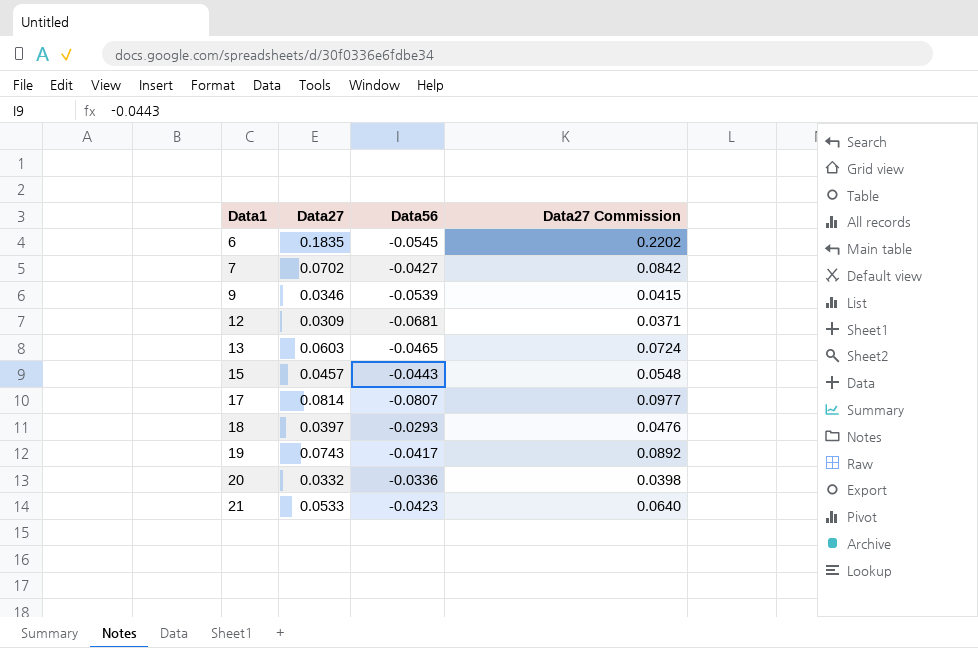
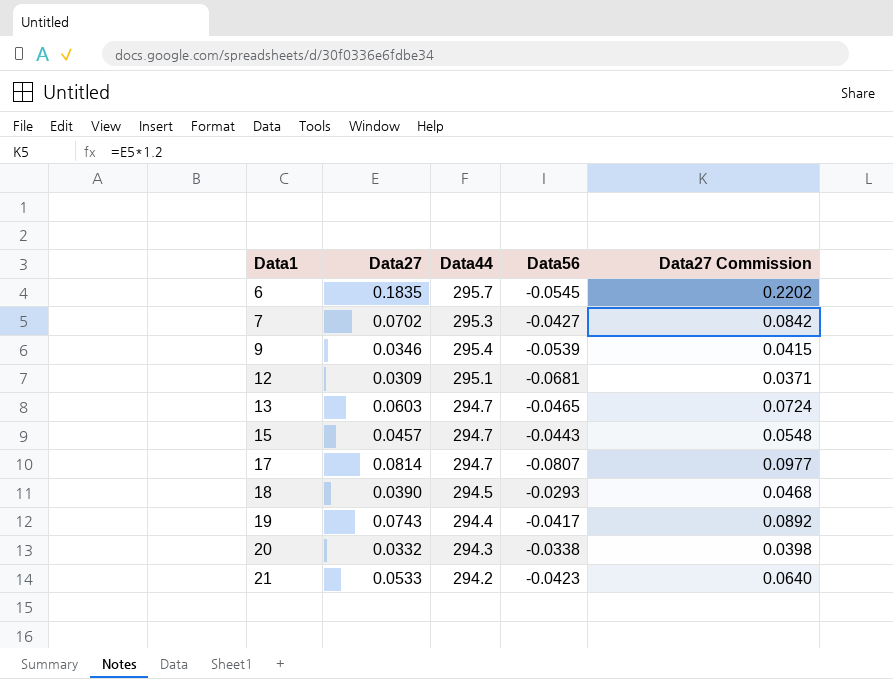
column Data44 | position: none -> 3
18 | Data27: 0.0397 -> 0.0390
18 | Data27 Commission: 0.0476 -> 0.0468
20 | Data56: -0.0336 -> -0.0338

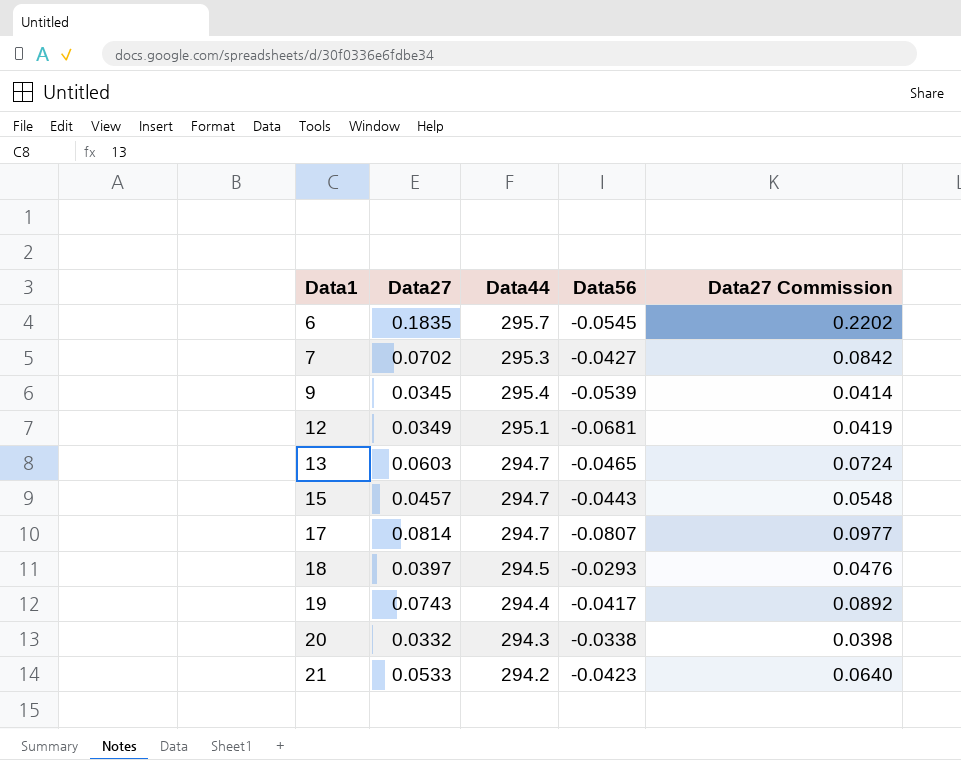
9 | Data27: 0.0346 -> 0.0345
9 | Data27 Commission: 0.0415 -> 0.0414
12 | Data27: 0.0309 -> 0.0349
12 | Data27 Commission: 0.0371 -> 0.0419
18 | Data27: 0.0390 -> 0.0397
18 | Data27 Commission: 0.0468 -> 0.0476

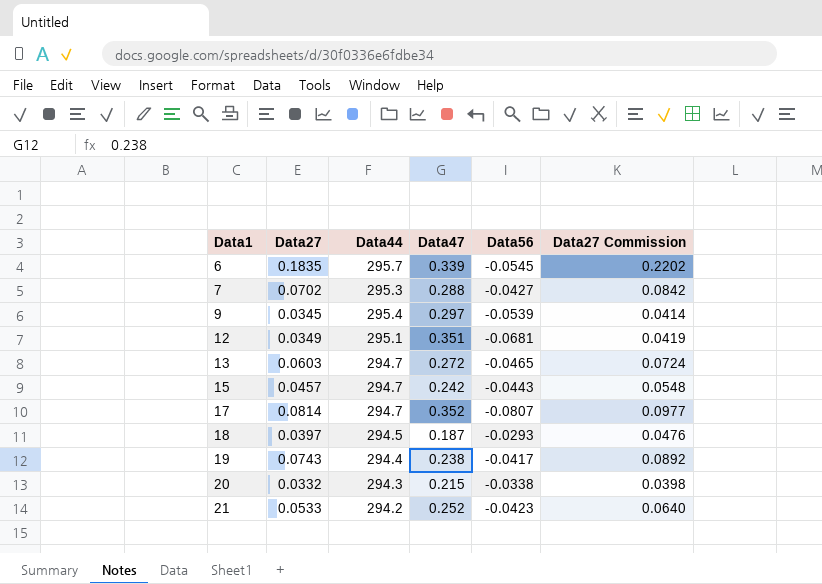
column Data47 | position: none -> 4

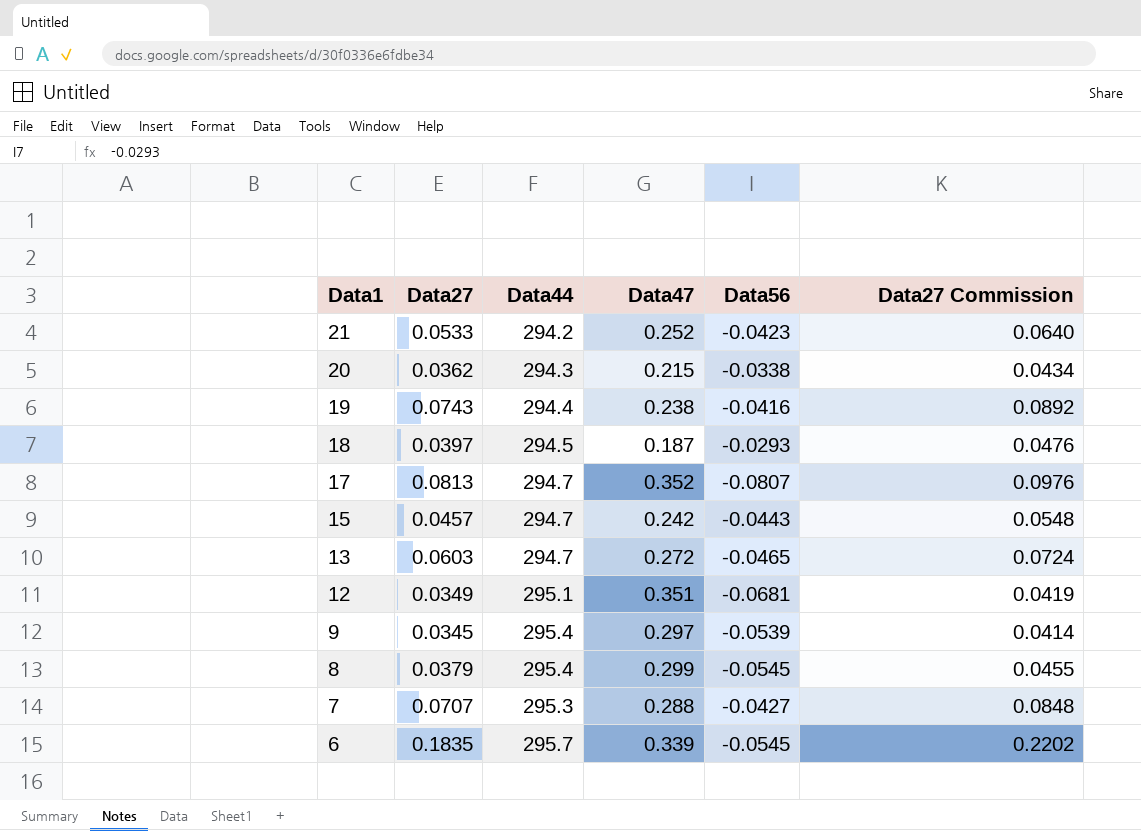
row order: Data1 ascending -> Data1 descending
20 | Data27: 0.0332 -> 0.0362
20 | Data27 Commission: 0.0398 -> 0.0434
19 | Data56: -0.0417 -> -0.0416
17 | Data27: 0.0814 -> 0.0813
17 | Data27 Commission: 0.0977 -> 0.0976
row 8: none -> 0.0379 | 295.4 | 0.299 | -0.0545 | 0.0455
7 | Data27: 0.0702 -> 0.0707
7 | Data27 Commission: 0.0842 -> 0.0848

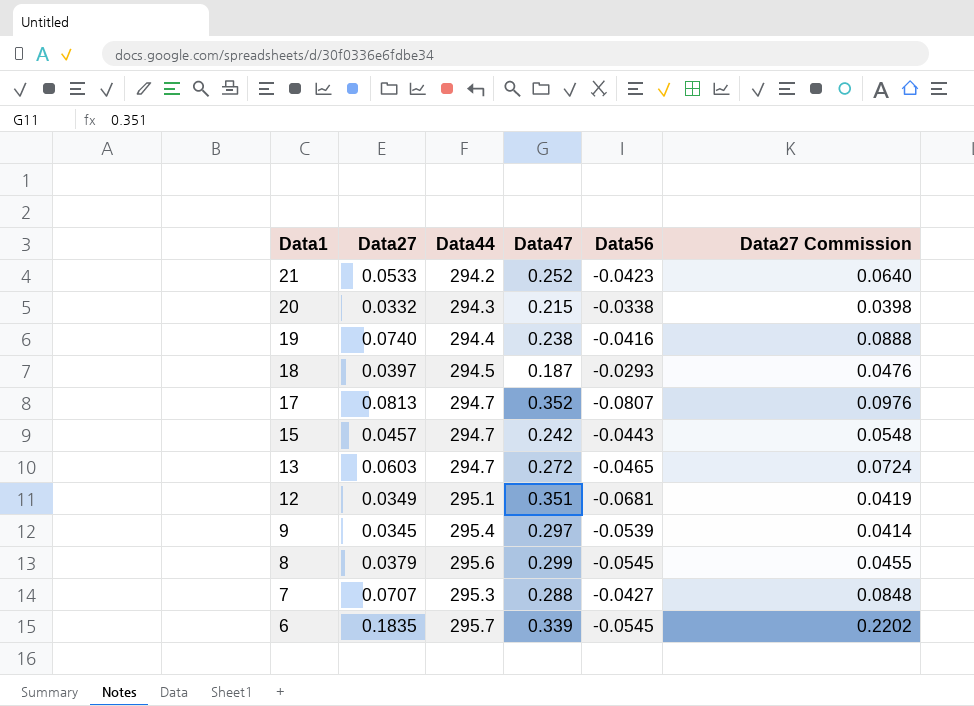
20 | Data27: 0.0362 -> 0.0332
20 | Data27 Commission: 0.0434 -> 0.0398
19 | Data27: 0.0743 -> 0.0740
19 | Data27 Commission: 0.0892 -> 0.0888
8 | Data44: 295.4 -> 295.6

